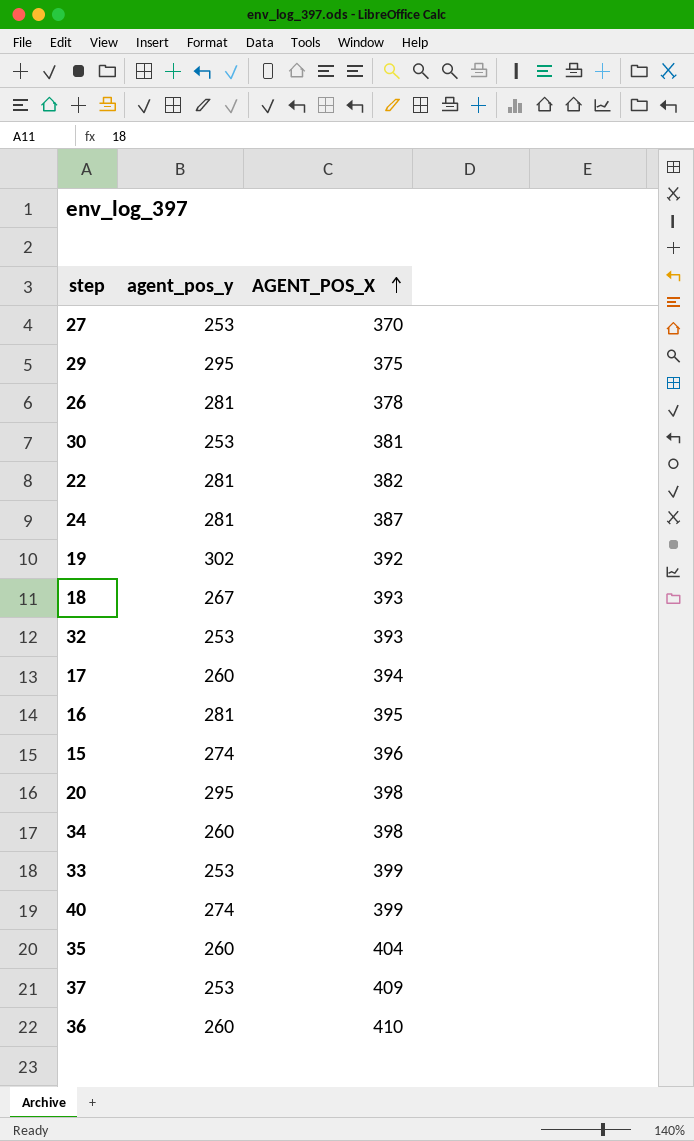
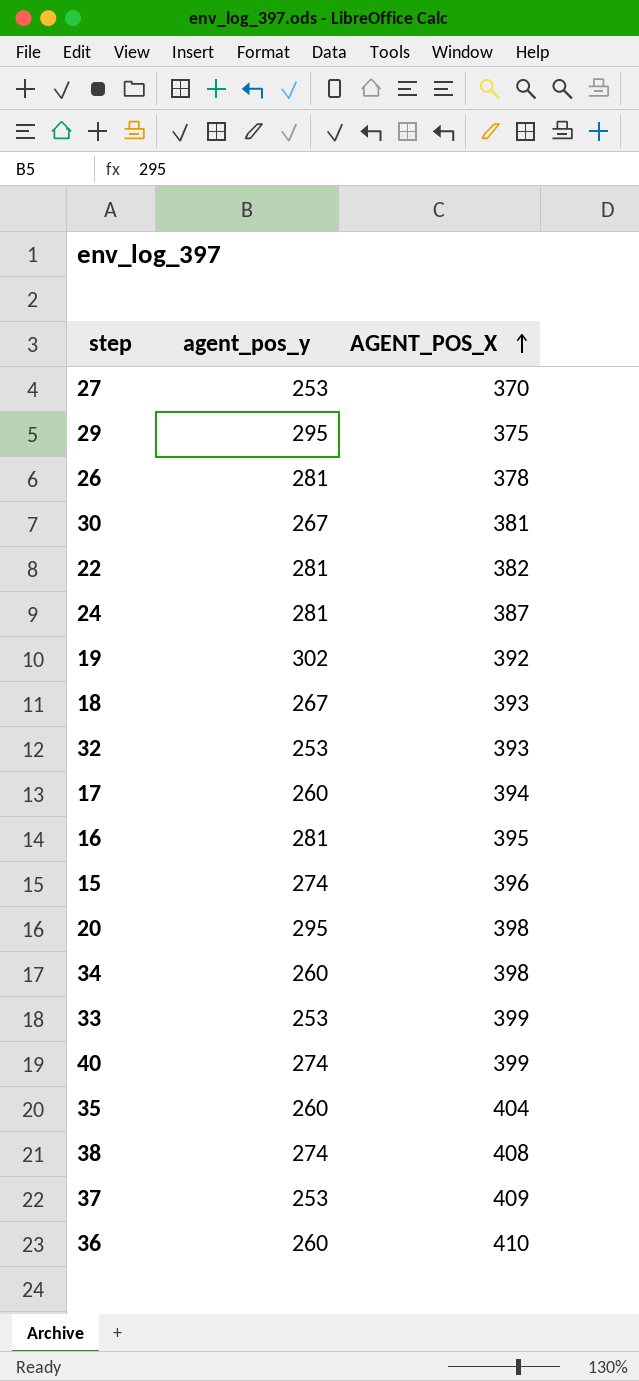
30 | agent_pos_y: 253 -> 267
row 38: none -> 274 | 408

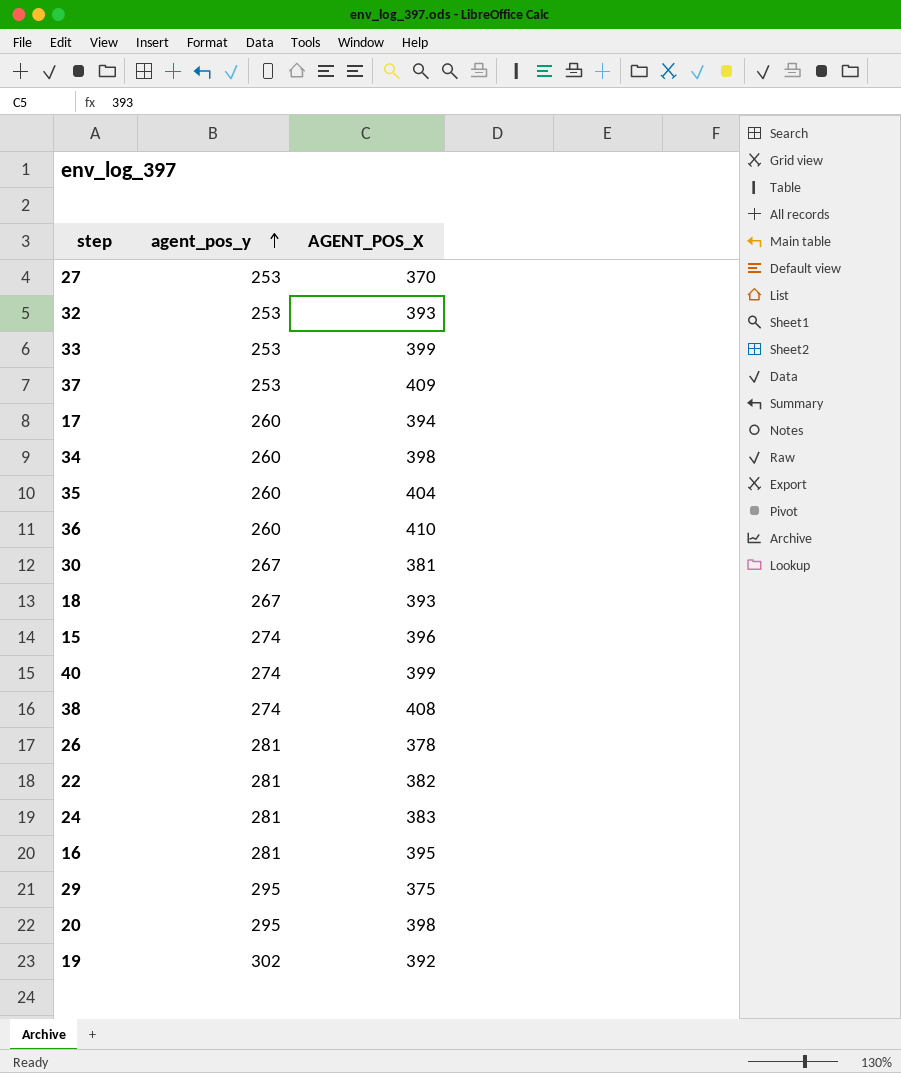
row order: AGENT_POS_X ascending -> agent_pos_y ascending
24 | AGENT_POS_X: 387 -> 383

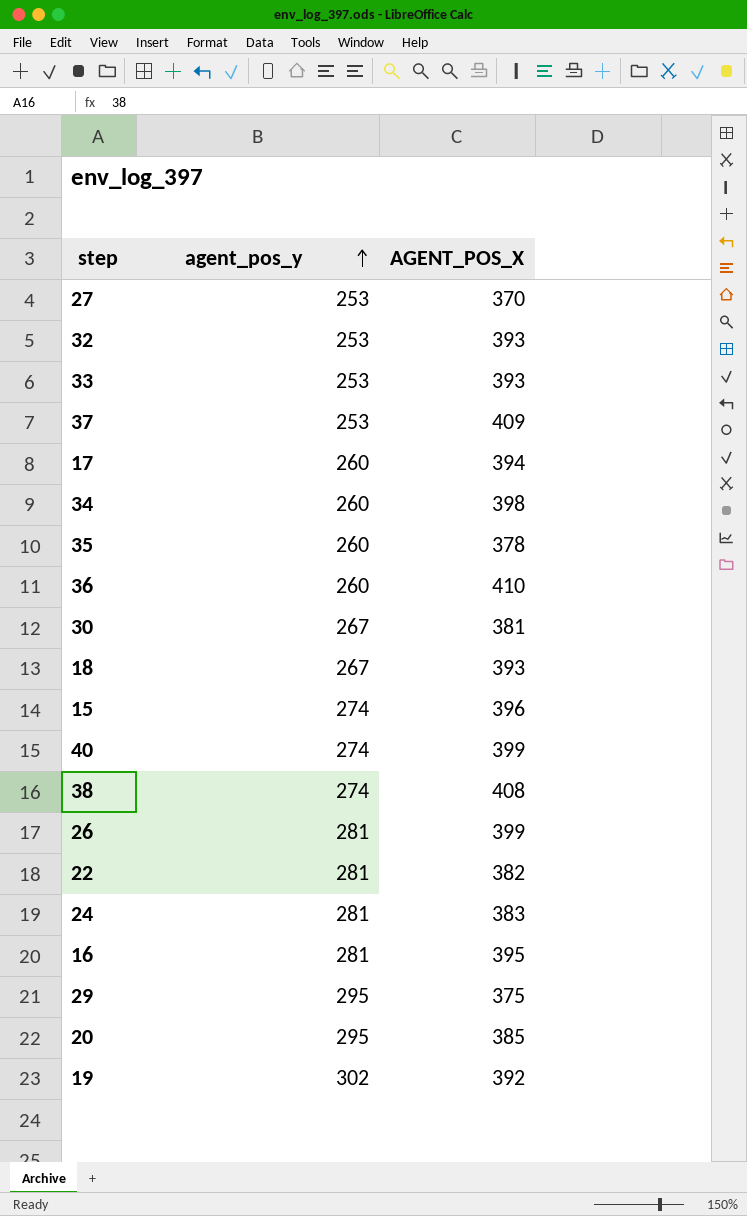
33 | AGENT_POS_X: 399 -> 393
35 | AGENT_POS_X: 404 -> 378
26 | AGENT_POS_X: 378 -> 399
20 | AGENT_POS_X: 398 -> 385

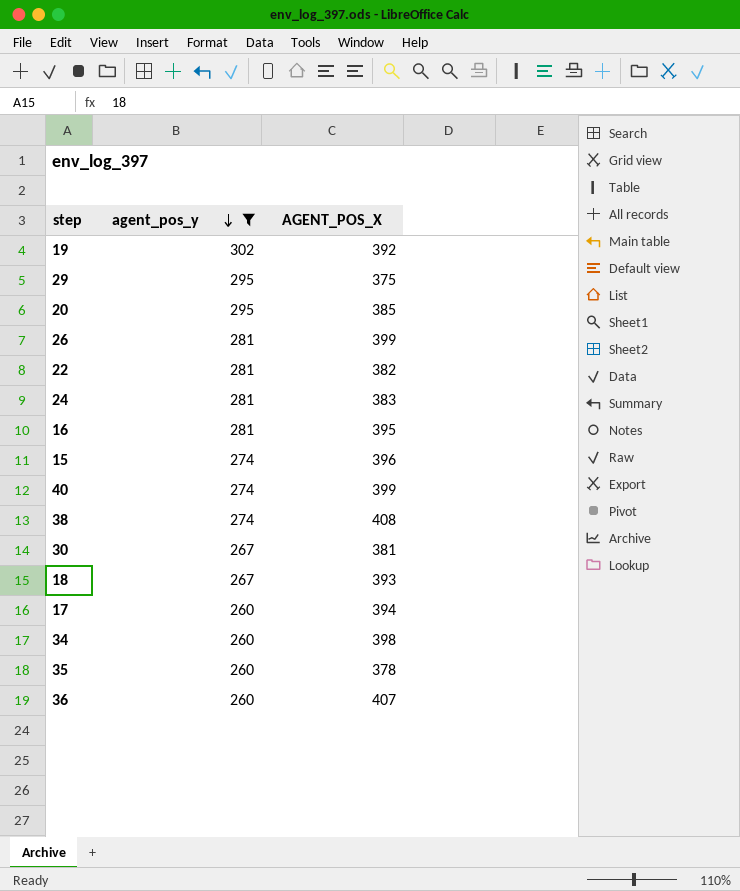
filter: none -> agent_pos_y != 253
row order: agent_pos_y ascending -> agent_pos_y descending
36 | AGENT_POS_X: 410 -> 407

